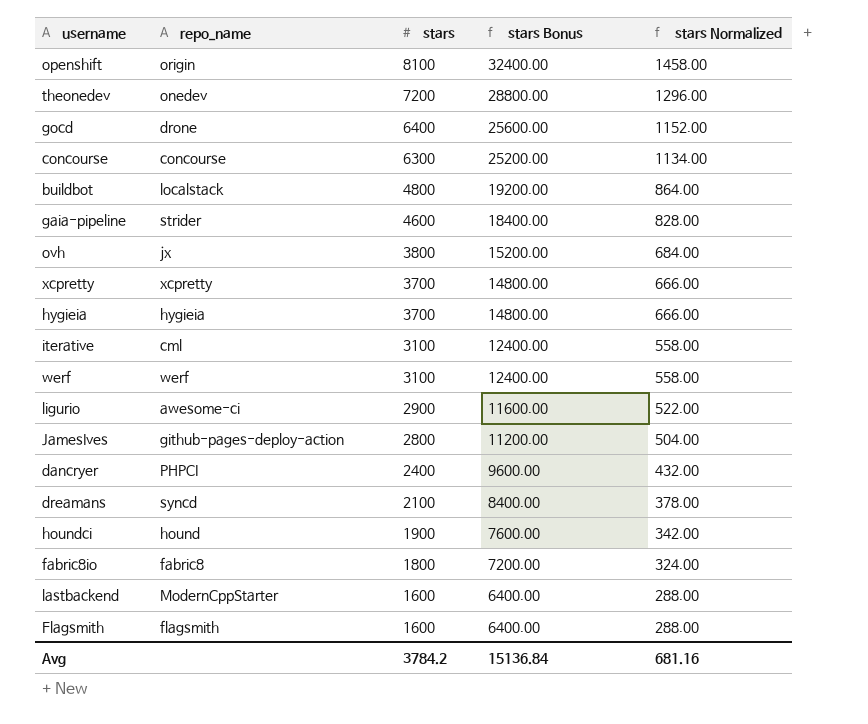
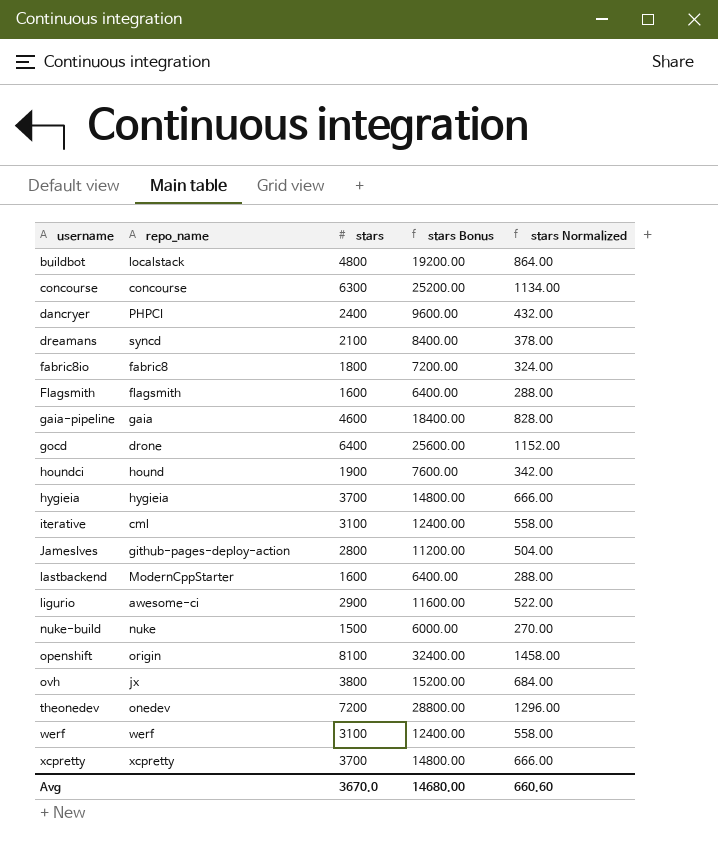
row order: stars descending -> username ascending
gaia-pipeline | repo_name: strider -> gaia
row nuke-build: none -> nuke | 1500 | 6000.00 | 270.00
Avg | stars: 3784.2 -> 3670.0
Avg | stars Bonus: 15136.84 -> 14680.00
Avg | stars Normalized: 681.16 -> 660.60

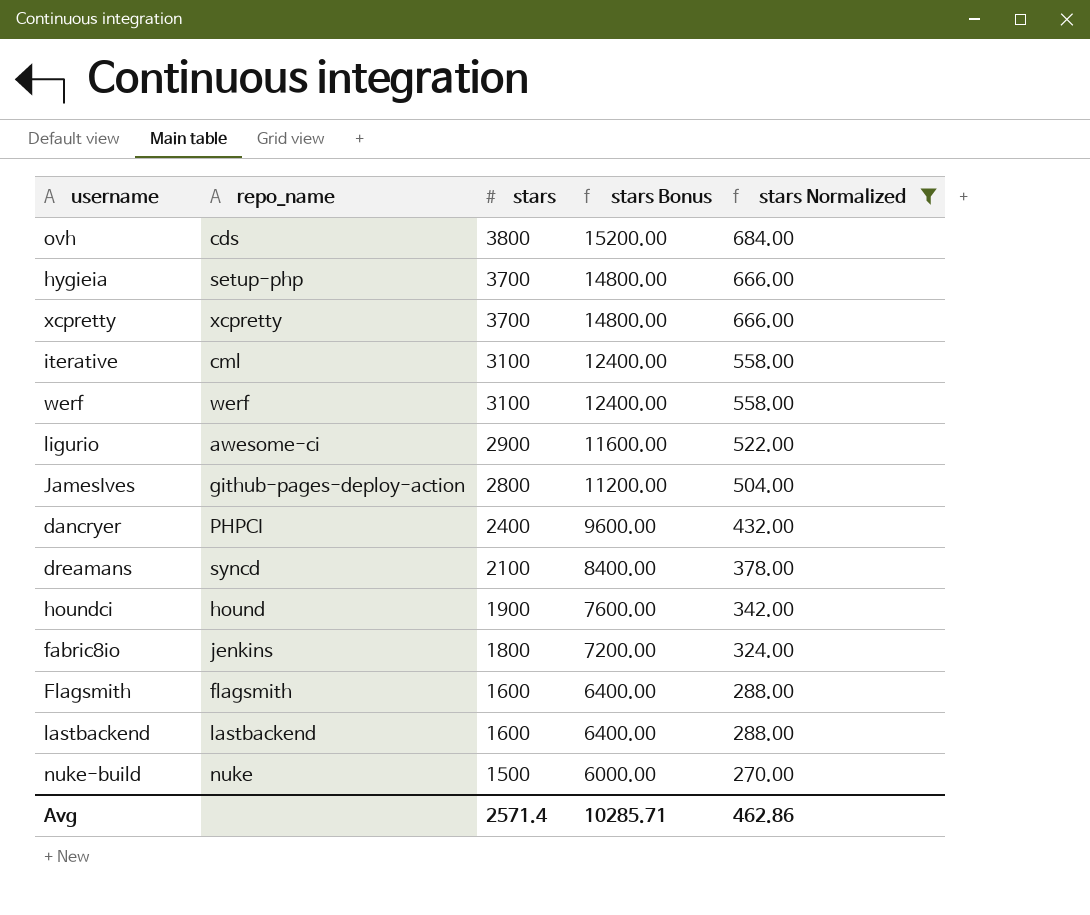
filter: none -> stars Normalized <= 684.00
row order: username ascending -> stars descending
ovh | repo_name: jx -> cds
hygieia | repo_name: hygieia -> setup-php
fabric8io | repo_name: fabric8 -> jenkins
lastbackend | repo_name: ModernCppStarter -> lastbackend
Avg | stars: 3670.0 -> 2571.4
Avg | stars Bonus: 14680.00 -> 10285.71
Avg | stars Normalized: 660.60 -> 462.86

